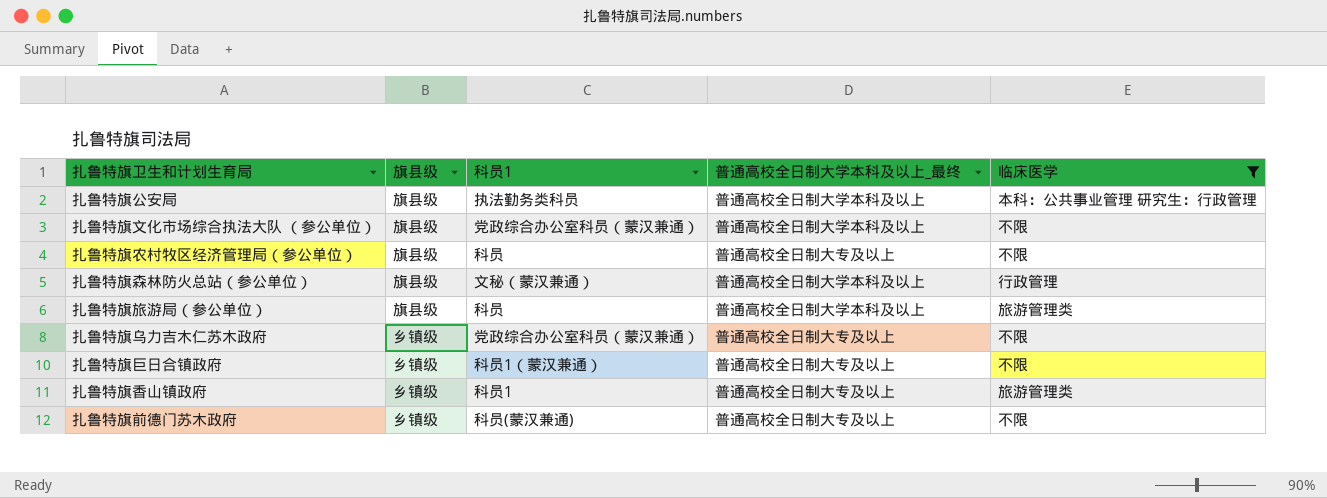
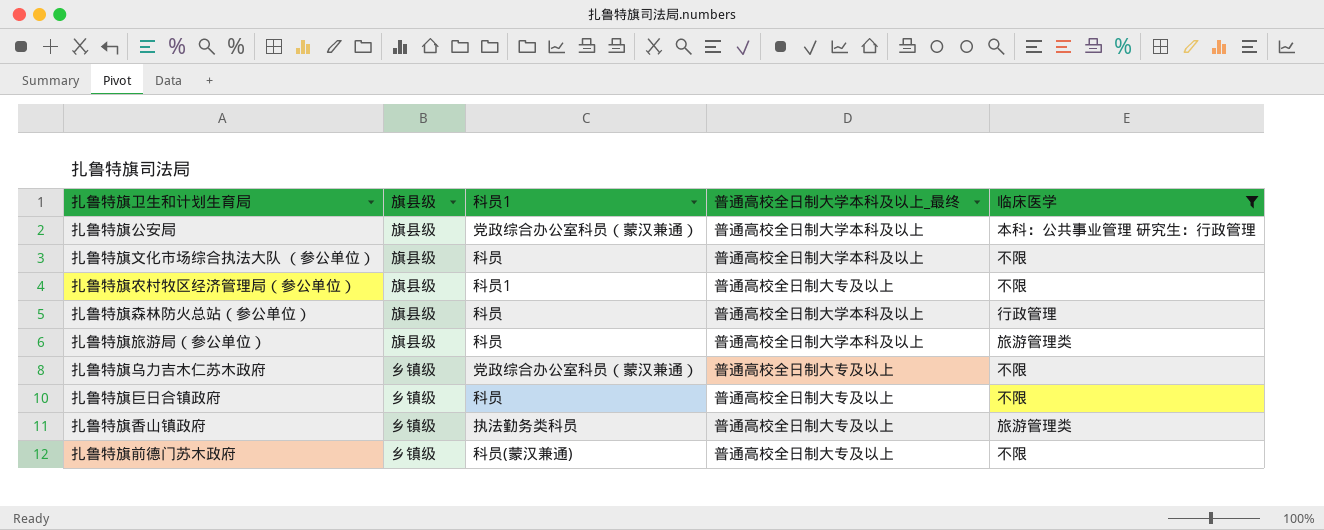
扎鲁特旗公安局 | 科员1: 执法勤务类科员 -> 党政综合办公室科员（蒙汉兼通）
扎鲁特旗文化市场综合执法大队 （参公单位） | 科员1: 党政综合办公室科员（蒙汉兼通） -> 科员
扎鲁特旗农村牧区经济管理局（参公单位） | 科员1: 科员 -> 科员1
扎鲁特旗森林防火总站（参公单位） | 科员1: 文秘（蒙汉兼通） -> 科员
扎鲁特旗巨日合镇政府 | 科员1: 科员1（蒙汉兼通） -> 科员
扎鲁特旗香山镇政府 | 科员1: 科员1 -> 执法勤务类科员

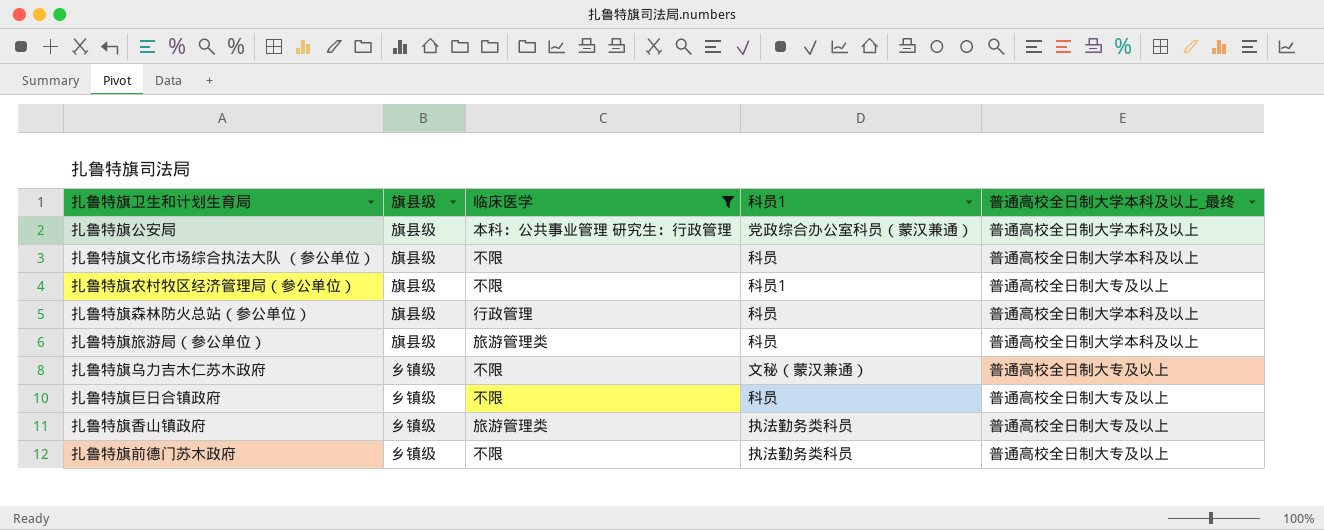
column 临床医学 | position: 5 -> 3
扎鲁特旗乌力吉木仁苏木政府 | 科员1: 党政综合办公室科员（蒙汉兼通） -> 文秘（蒙汉兼通）
扎鲁特旗前德门苏木政府 | 科员1: 科员(蒙汉兼通) -> 执法勤务类科员

